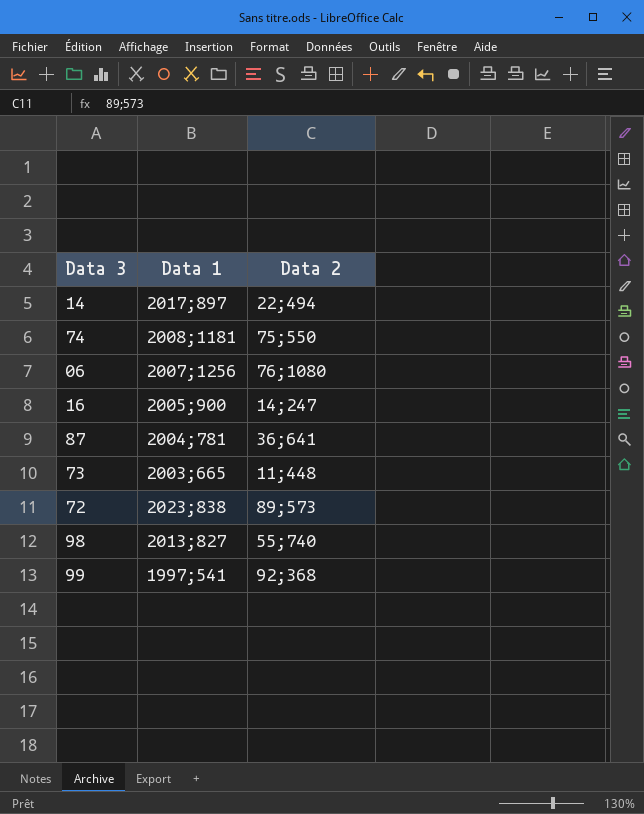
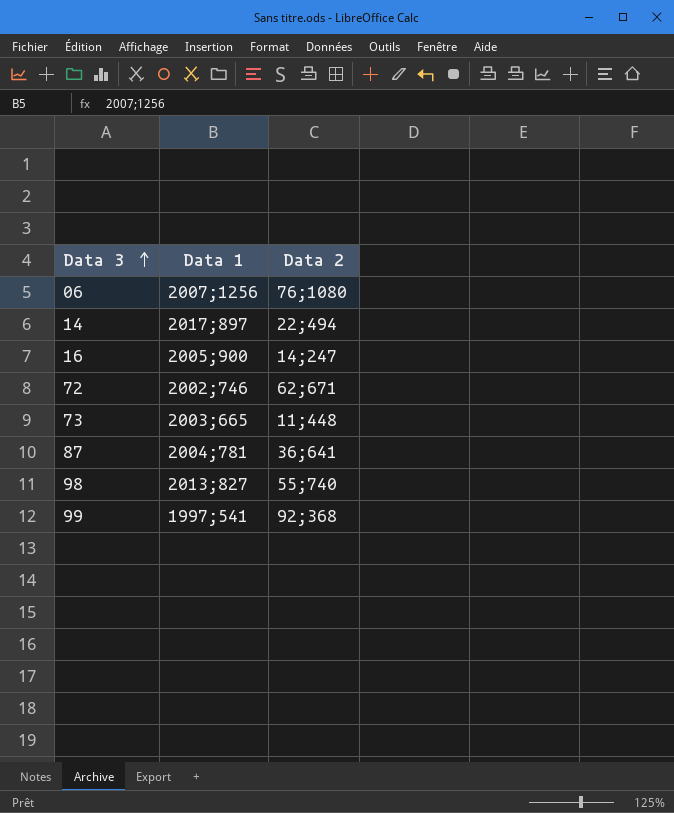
row order: none -> Data 3 ascending
row 74: 2008;1181 | 75;550 -> none
72 | Data 1: 2023;838 -> 2002;746
72 | Data 2: 89;573 -> 62;671

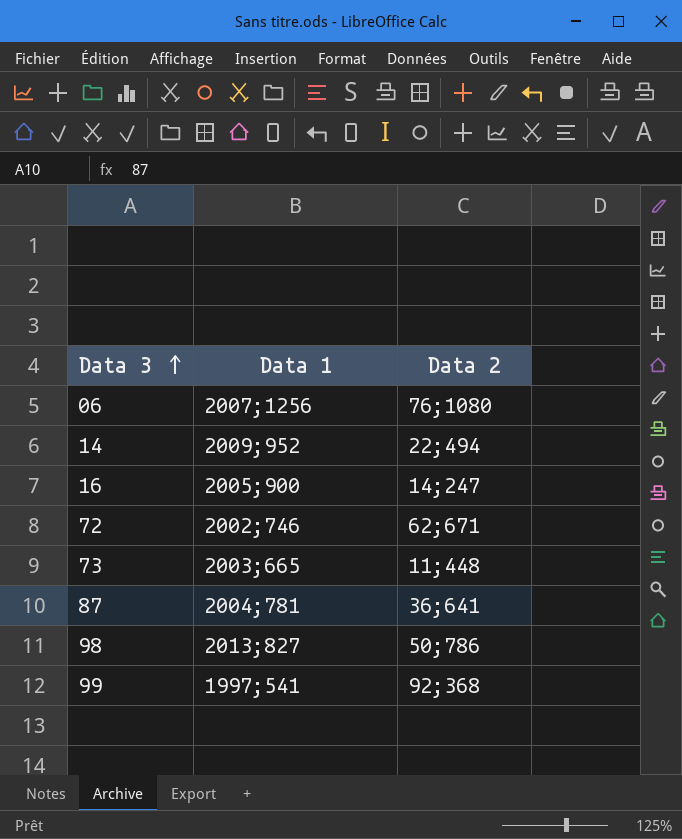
14 | Data 1: 2017;897 -> 2009;952
98 | Data 2: 55;740 -> 50;786

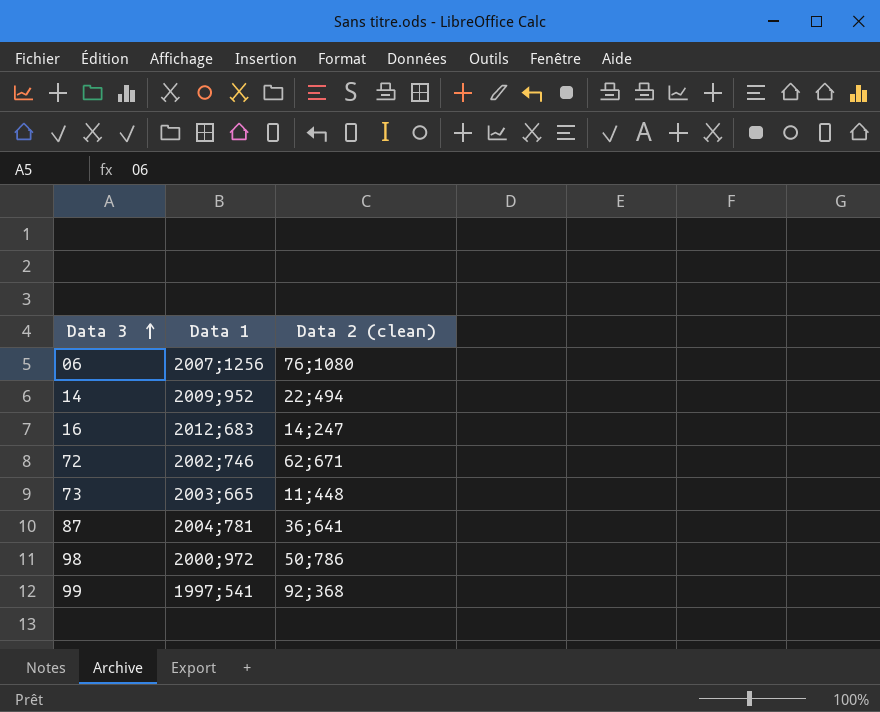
column name: Data 2 -> Data 2 (clean)
16 | Data 1: 2005;900 -> 2012;683
98 | Data 1: 2013;827 -> 2000;972

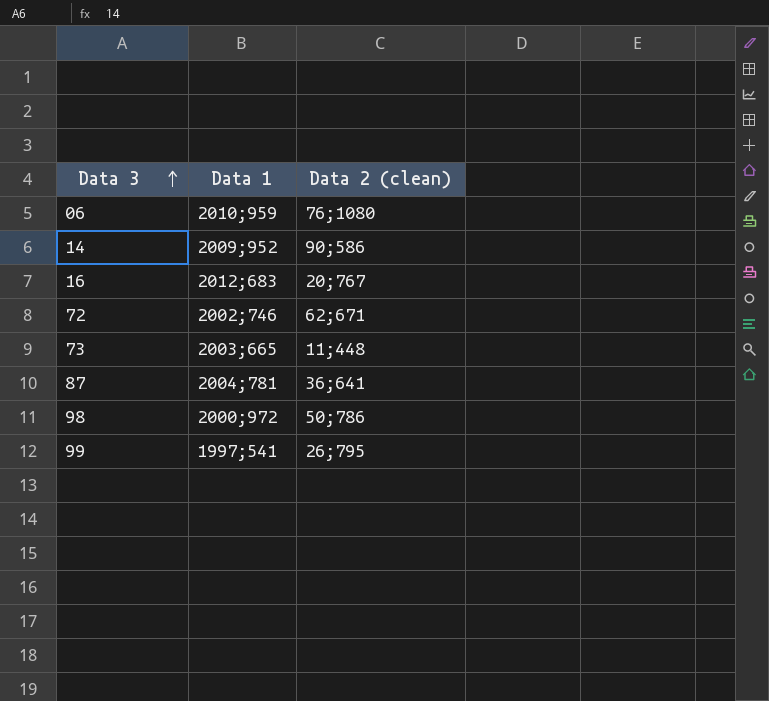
06 | Data 1: 2007;1256 -> 2010;959
14 | Data 2 (clean): 22;494 -> 90;586
16 | Data 2 (clean): 14;247 -> 20;767
99 | Data 2 (clean): 92;368 -> 26;795

